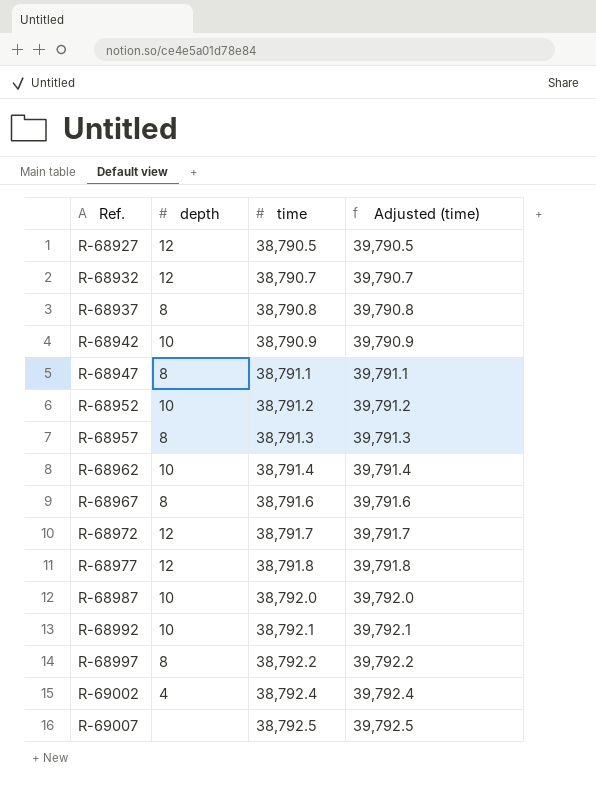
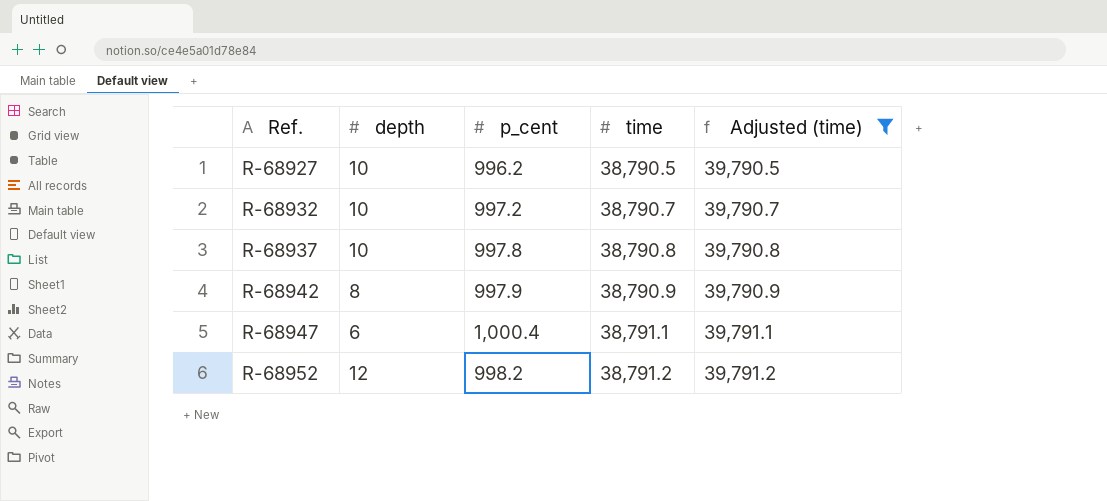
filter: none -> Adjusted (time) <= 39,791.2
column p_cent | position: none -> 3
R-68927 | depth: 12 -> 10
R-68932 | depth: 12 -> 10
R-68937 | depth: 8 -> 10
R-68942 | depth: 10 -> 8
R-68947 | depth: 8 -> 6
R-68952 | depth: 10 -> 12

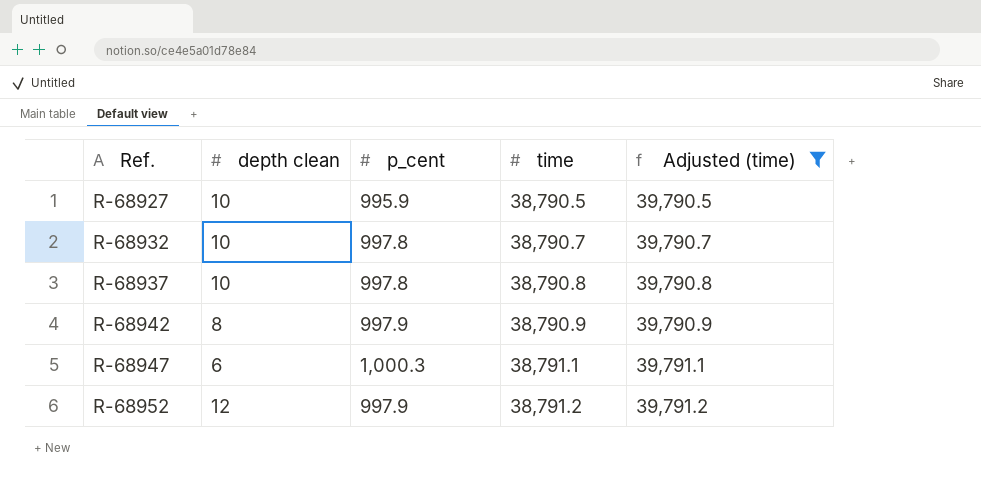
column name: depth -> depth clean
R-68927 | p_cent: 996.2 -> 995.9
R-68932 | p_cent: 997.2 -> 997.8
R-68947 | p_cent: 1,000.4 -> 1,000.3
R-68952 | p_cent: 998.2 -> 997.9

